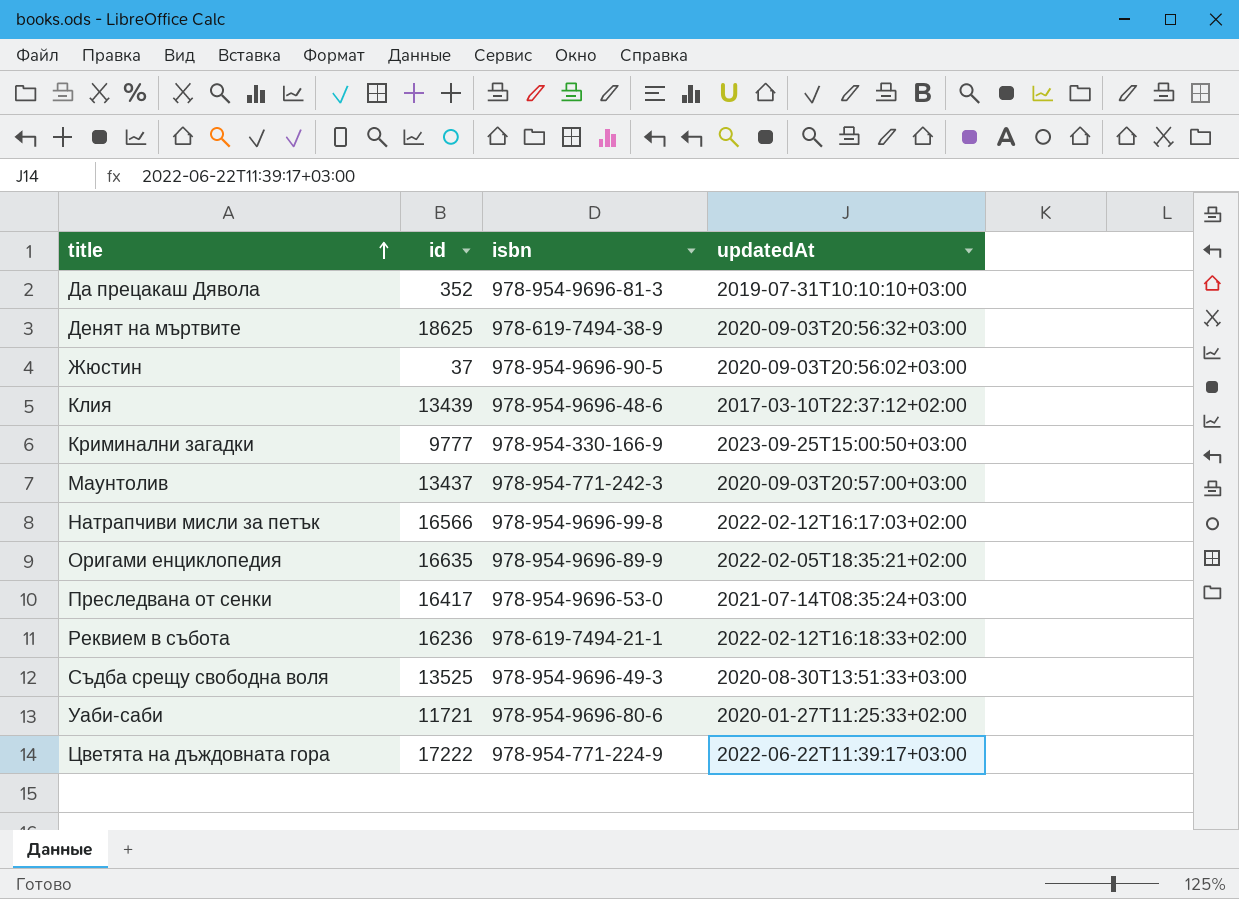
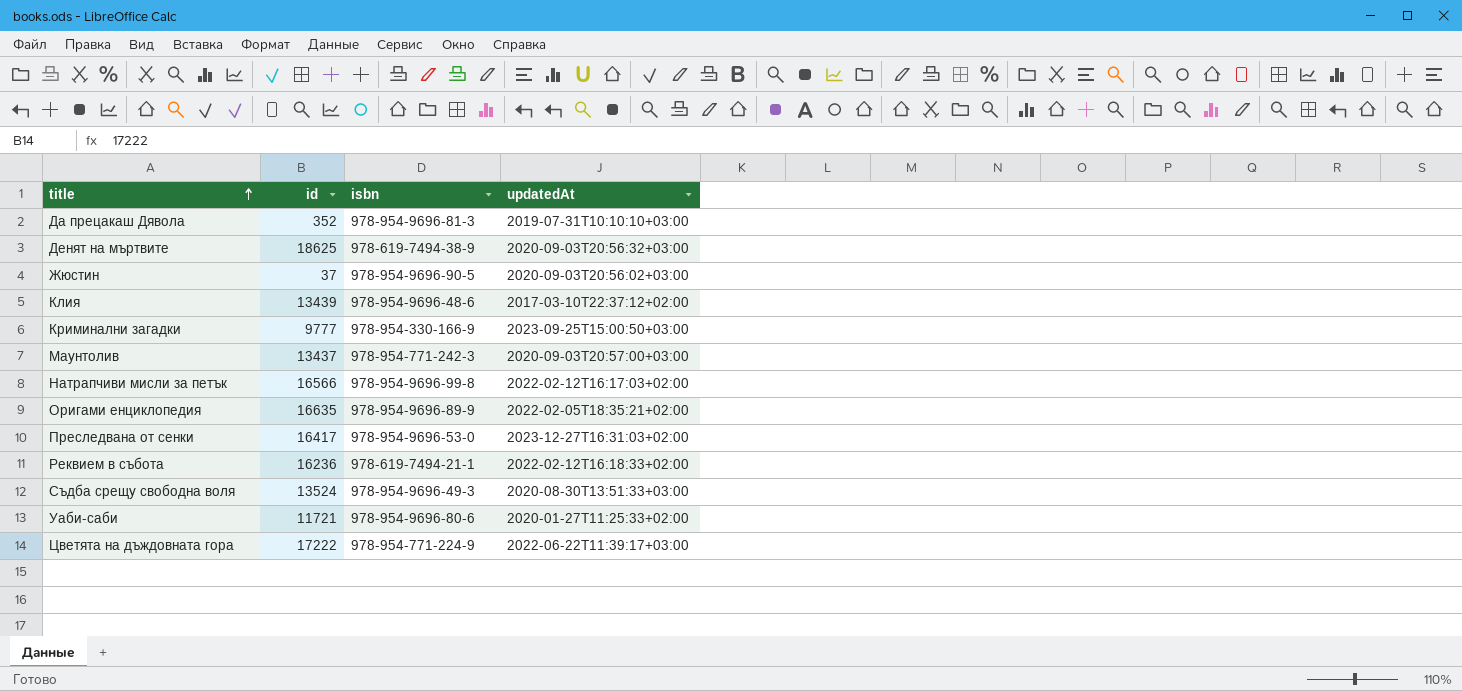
Преследвана от сенки | updatedAt: 2021-07-14T08:35:24+03:00 -> 2023-12-27T16:31:03+02:00
Съдба срещу свободна воля | id: 13525 -> 13524

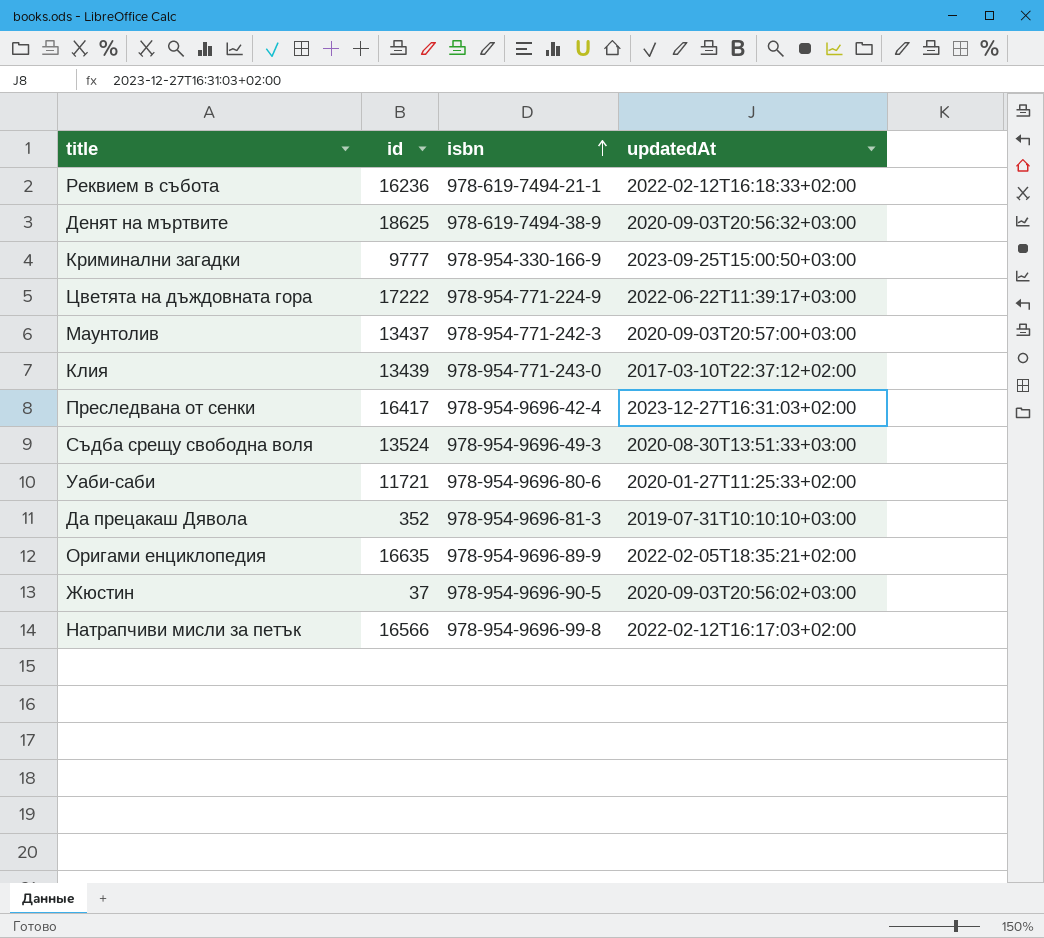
row order: title ascending -> isbn ascending
Клия | isbn: 978-954-9696-48-6 -> 978-954-771-243-0
Преследвана от сенки | isbn: 978-954-9696-53-0 -> 978-954-9696-42-4

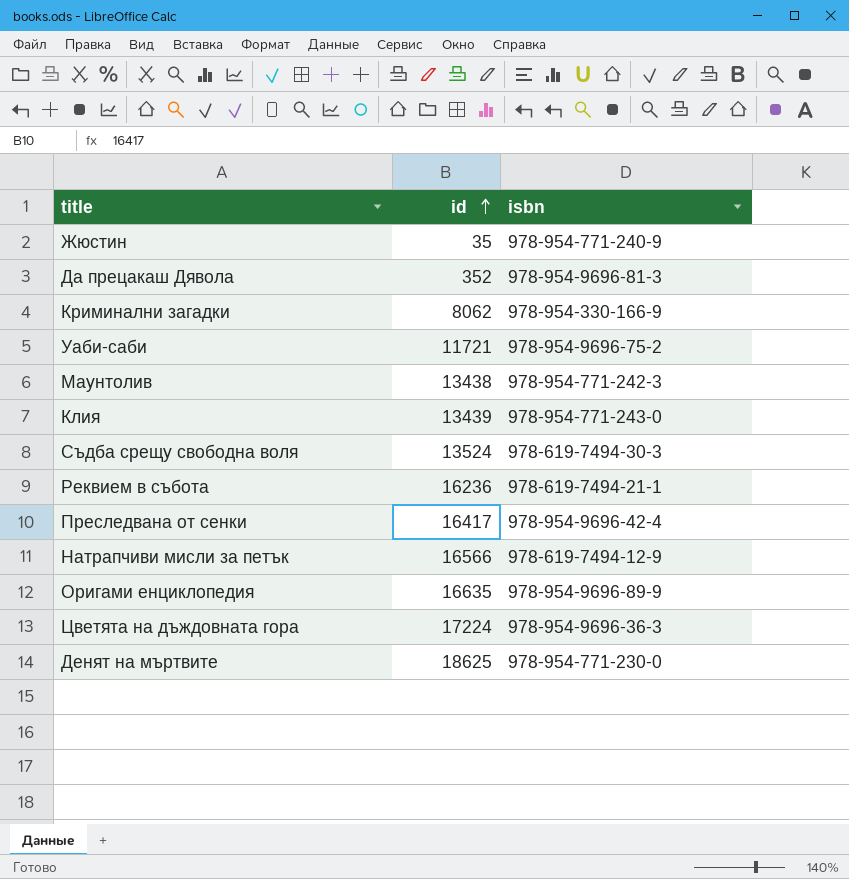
row order: isbn ascending -> id ascending
column updatedAt | position: 4 -> none
Жюстин | id: 37 -> 35
Жюстин | isbn: 978-954-9696-90-5 -> 978-954-771-240-9
Криминални загадки | id: 9777 -> 8062
Уаби-саби | isbn: 978-954-9696-80-6 -> 978-954-9696-75-2
Маунтолив | id: 13437 -> 13438
Съдба срещу свободна воля | isbn: 978-954-9696-49-3 -> 978-619-7494-30-3
Натрапчиви мисли за петък | isbn: 978-954-9696-99-8 -> 978-619-7494-12-9
Цветята на дъждовната гора | id: 17222 -> 17224
Цветята на дъждовната гора | isbn: 978-954-771-224-9 -> 978-954-9696-36-3
Денят на мъртвите | isbn: 978-619-7494-38-9 -> 978-954-771-230-0

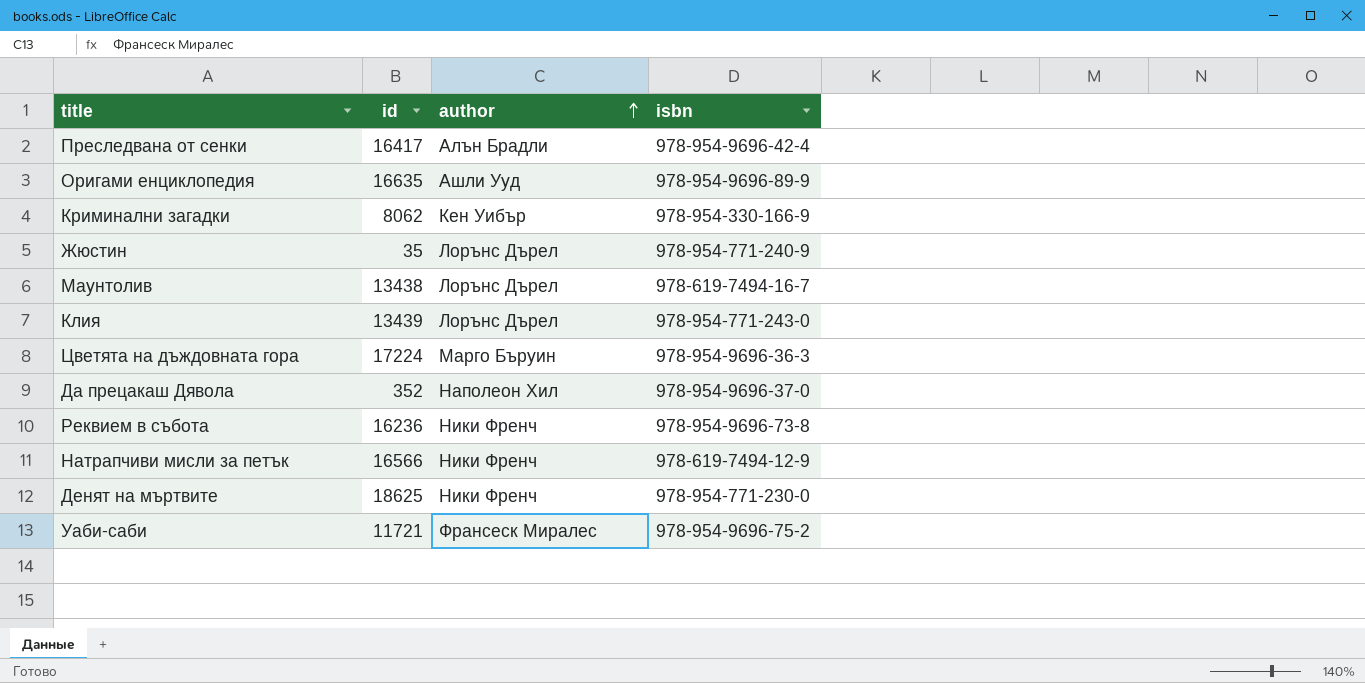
row order: id ascending -> author ascending
column author | position: none -> 3
row Съдба срещу свободна воля: 13524 | 978-619-7494-30-3 -> none
Маунтолив | isbn: 978-954-771-242-3 -> 978-619-7494-16-7
Да прецакаш Дявола | isbn: 978-954-9696-81-3 -> 978-954-9696-37-0
Реквием в събота | isbn: 978-619-7494-21-1 -> 978-954-9696-73-8

